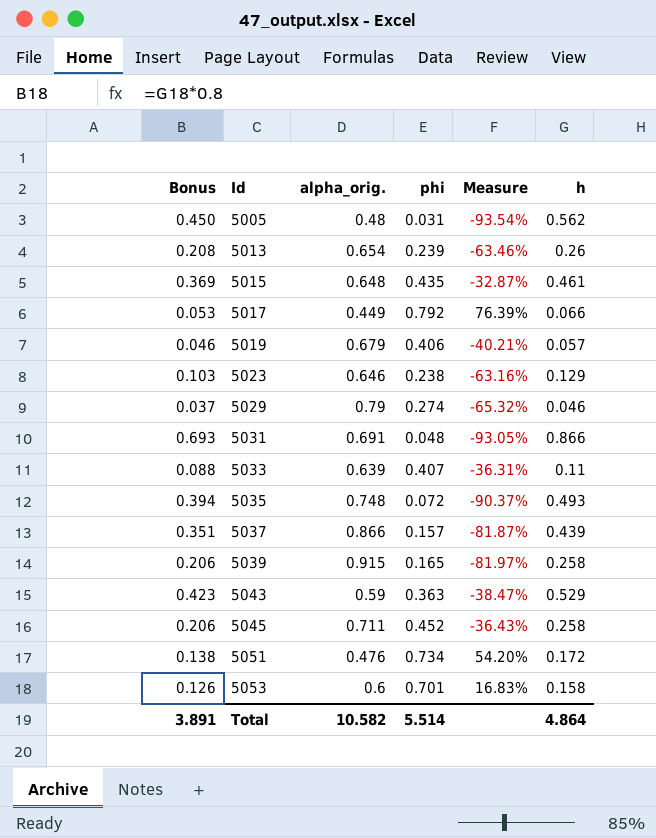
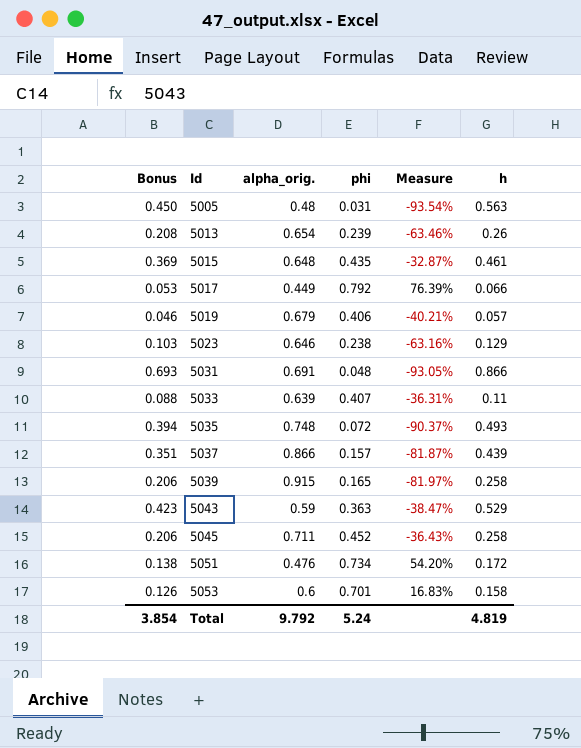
row 5029: 0.037 | 0.79 | 0.274 | -65.32% | 0.046 -> none
5005 | h: 0.562 -> 0.563
Total | Bonus: 3.891 -> 3.854
Total | alpha_orig.: 10.582 -> 9.792
Total | phi: 5.514 -> 5.24
Total | h: 4.864 -> 4.819

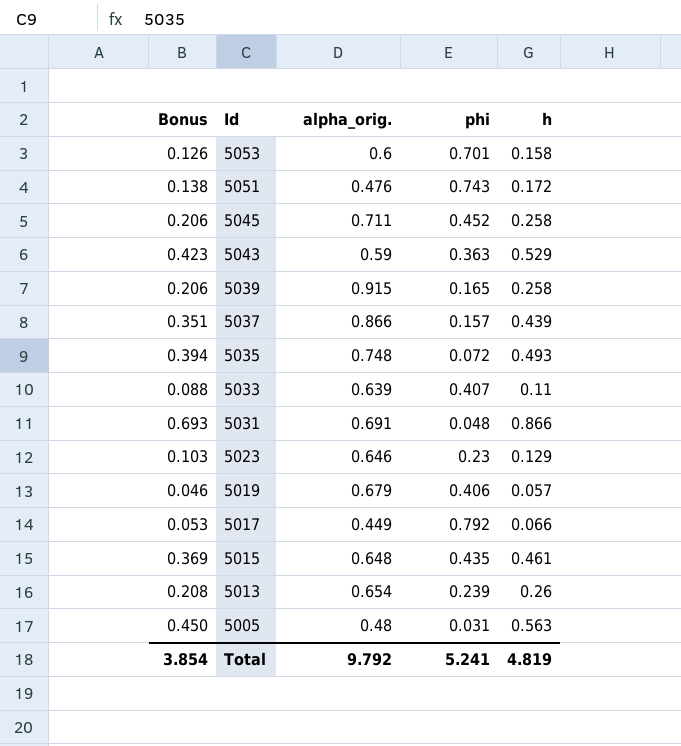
row order: Id ascending -> Id descending
column Measure | formula: ([phi] - [alpha_orig.]) / [alpha_orig.] -> none
5051 | phi: 0.734 -> 0.743
5023 | phi: 0.238 -> 0.23
Total | phi: 5.24 -> 5.241

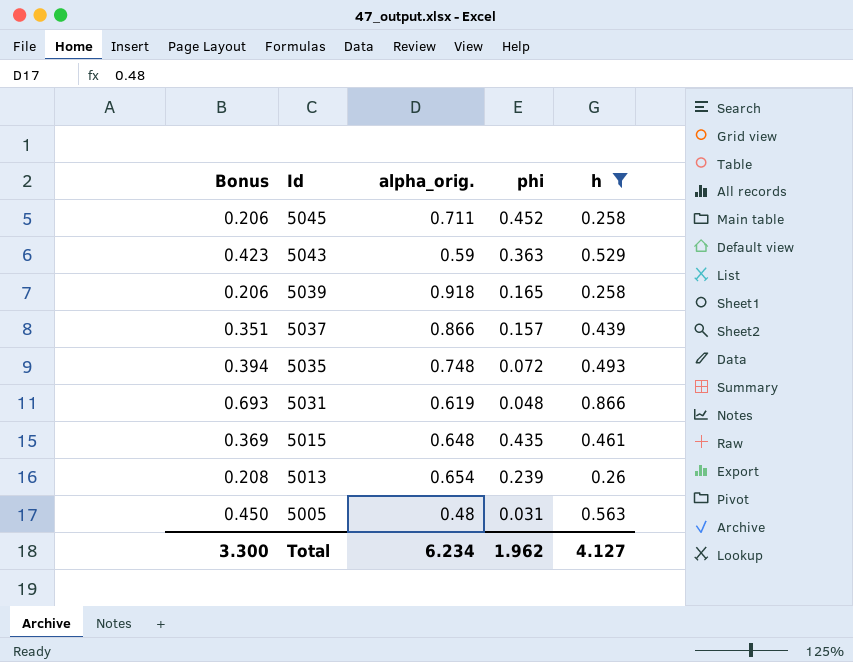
filter: none -> h >= 0.258
5039 | alpha_orig.: 0.915 -> 0.918
5031 | alpha_orig.: 0.691 -> 0.619
Total | Bonus: 3.854 -> 3.300
Total | alpha_orig.: 9.792 -> 6.234
Total | phi: 5.241 -> 1.962
Total | h: 4.819 -> 4.127

